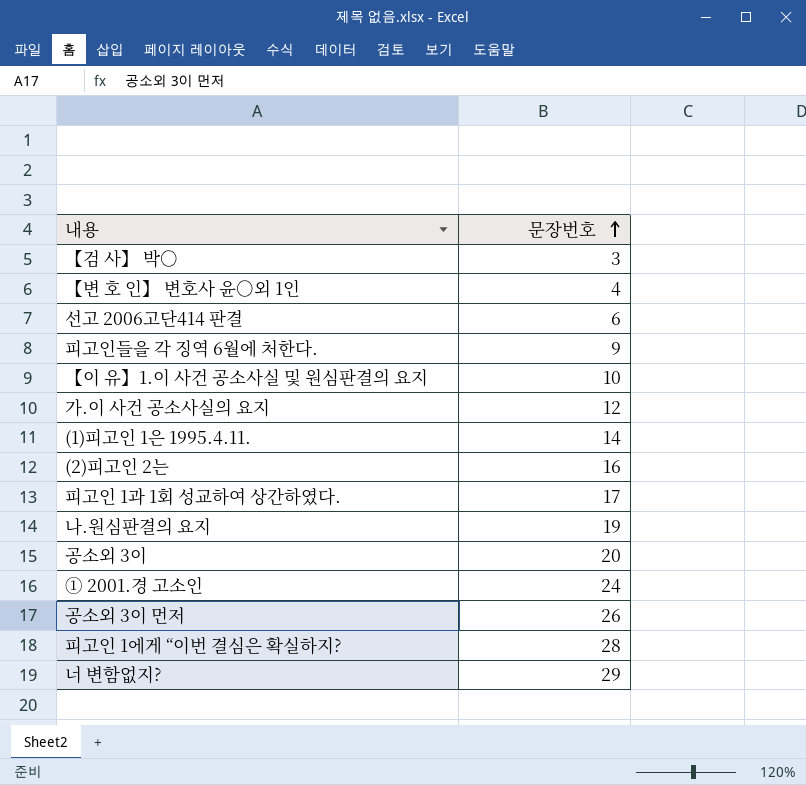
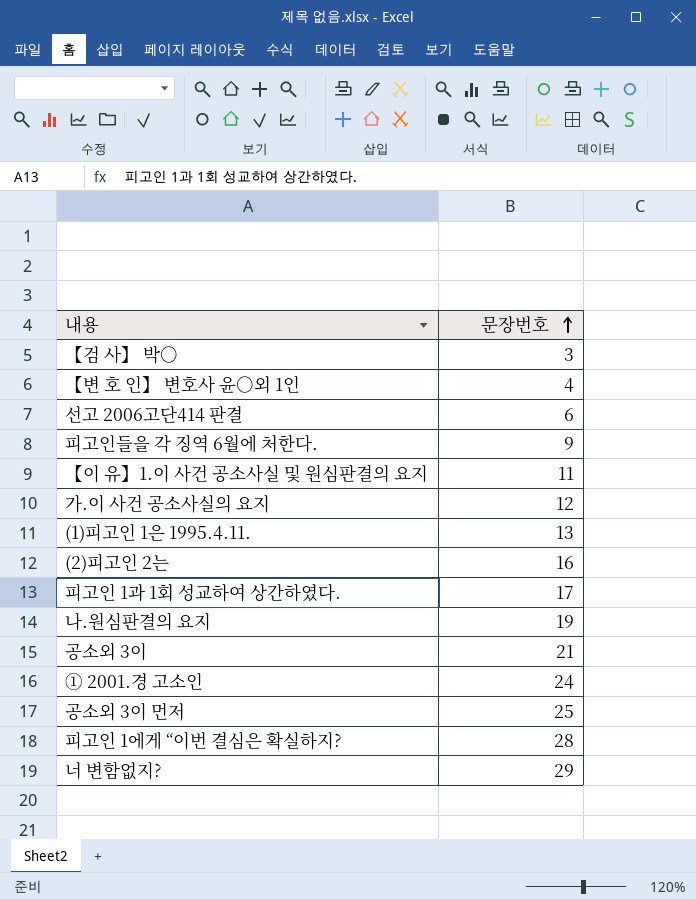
【이 유】1.이 사건 공소사실 및 원심판결의 요지 | 문장번호: 10 -> 11
(1)피고인 1은 1995.4.11. | 문장번호: 14 -> 13
공소외 3이 | 문장번호: 20 -> 21
공소외 3이 먼저 | 문장번호: 26 -> 25

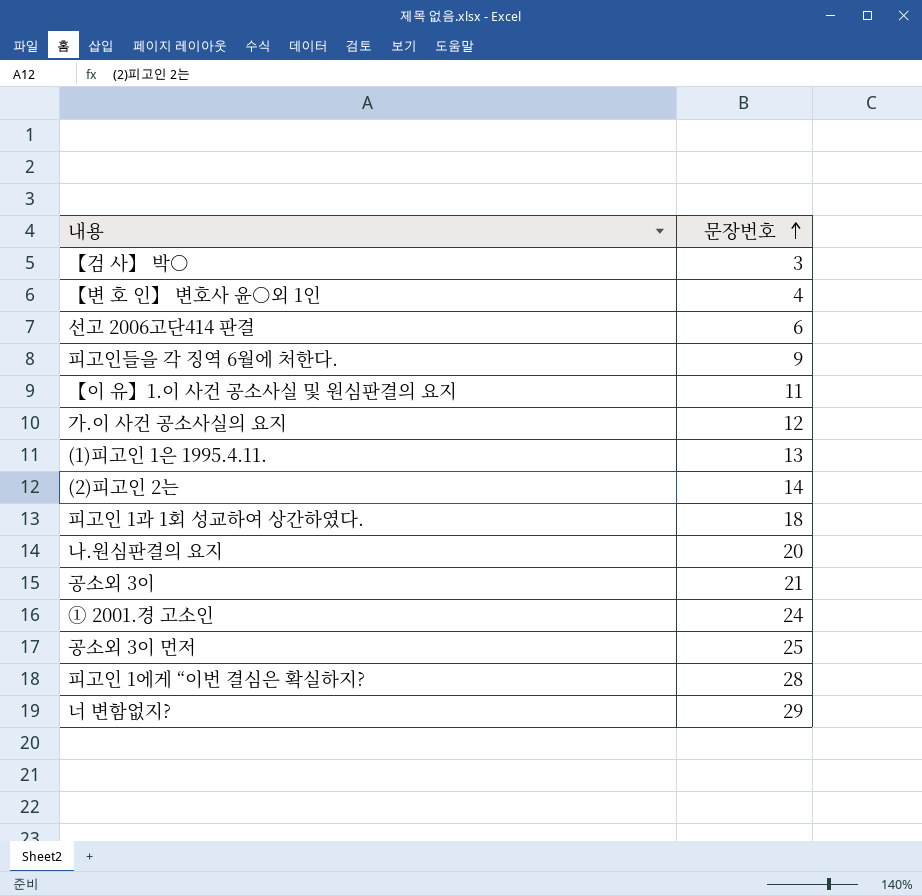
(2)피고인 2는 | 문장번호: 16 -> 14
피고인 1과 1회 성교하여 상간하였다. | 문장번호: 17 -> 18
나.원심판결의 요지 | 문장번호: 19 -> 20

